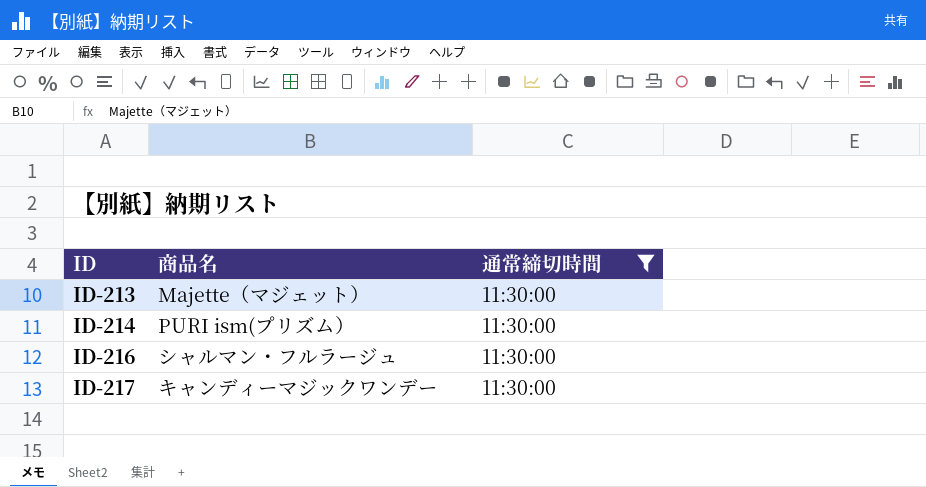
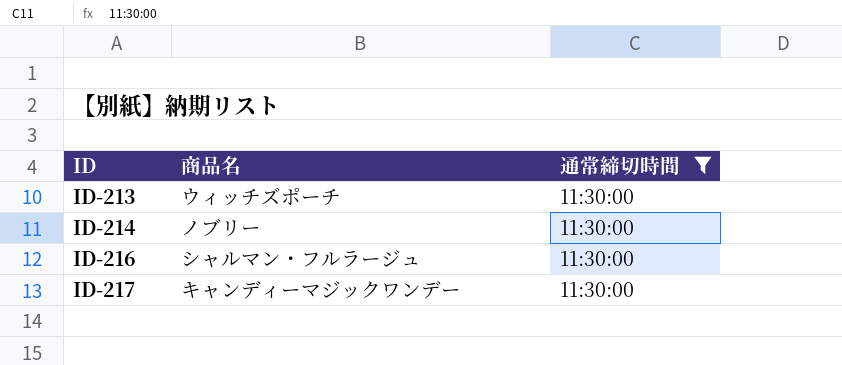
ID-213 | 商品名: Majette（マジェット） -> ウィッチズポーチ
ID-214 | 商品名: PURI ism(プリズム） -> ノブリー

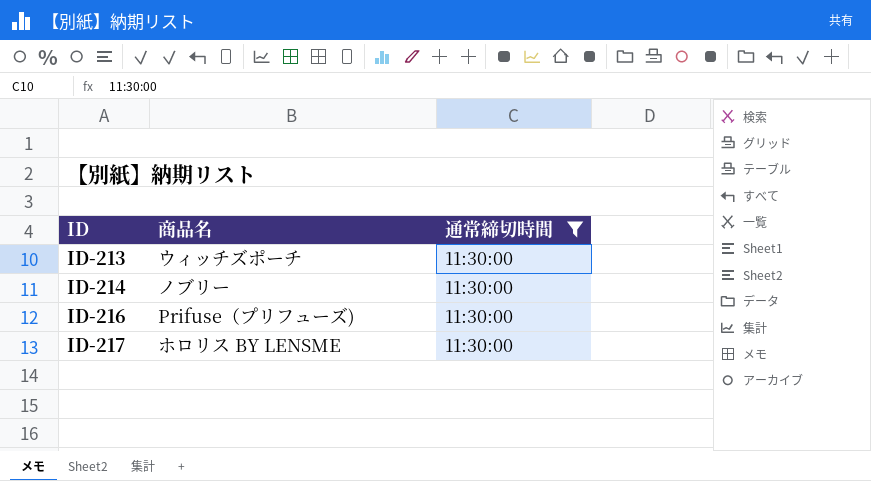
ID-216 | 商品名: シャルマン・フルラージュ -> Prifuse（プリフューズ)
ID-217 | 商品名: キャンディーマジックワンデー -> ホロリス BY LENSME

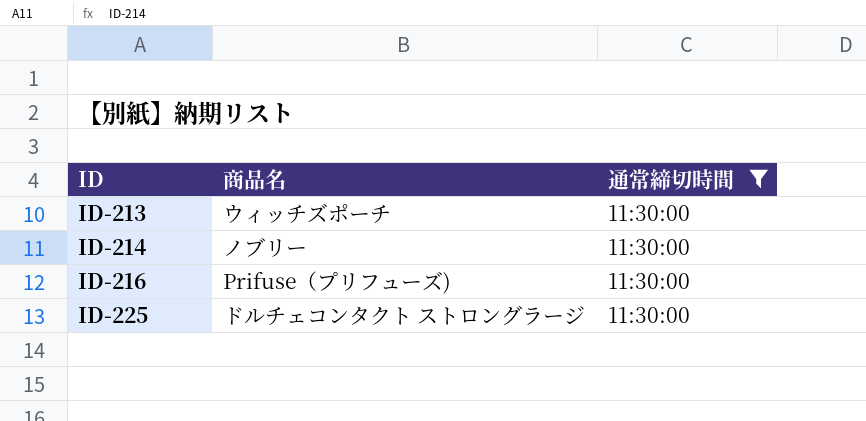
row ID-217: ホロリス BY LENSME | 11:30:00 -> none
row ID-225: none -> ドルチェコンタクト ストロングラージ | 11:30:00

